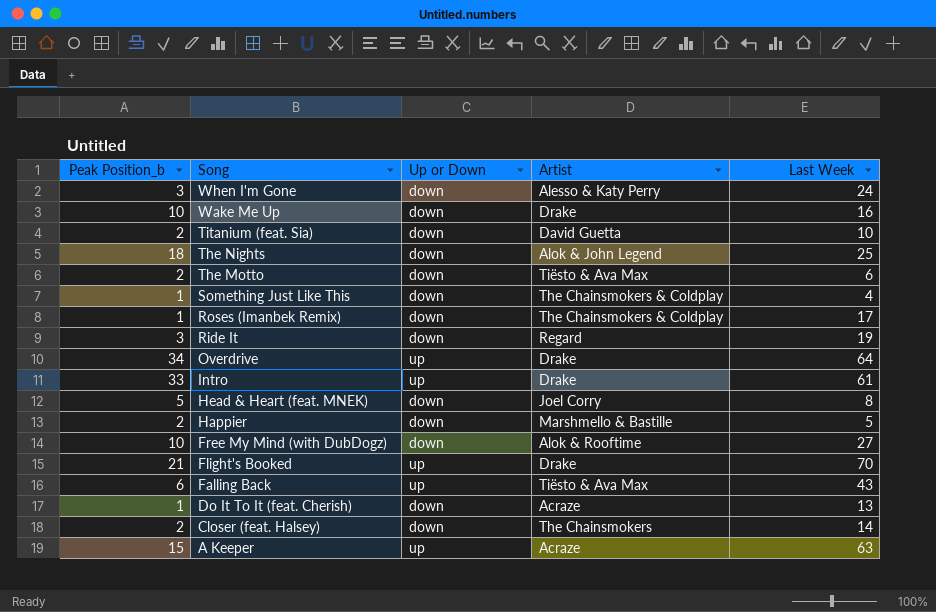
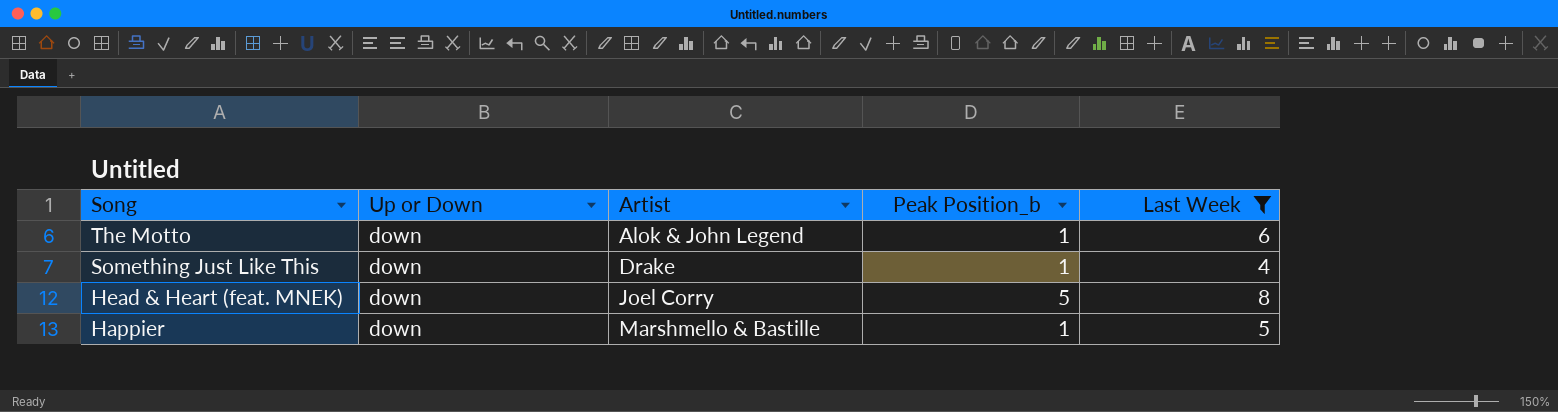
filter: none -> Last Week <= 8
column Peak Position_b | position: 1 -> 4
The Motto | Artist: Tiësto & Ava Max -> Alok & John Legend
The Motto | Peak Position_b: 2 -> 1
Something Just Like This | Artist: The Chainsmokers & Coldplay -> Drake
Happier | Peak Position_b: 2 -> 1

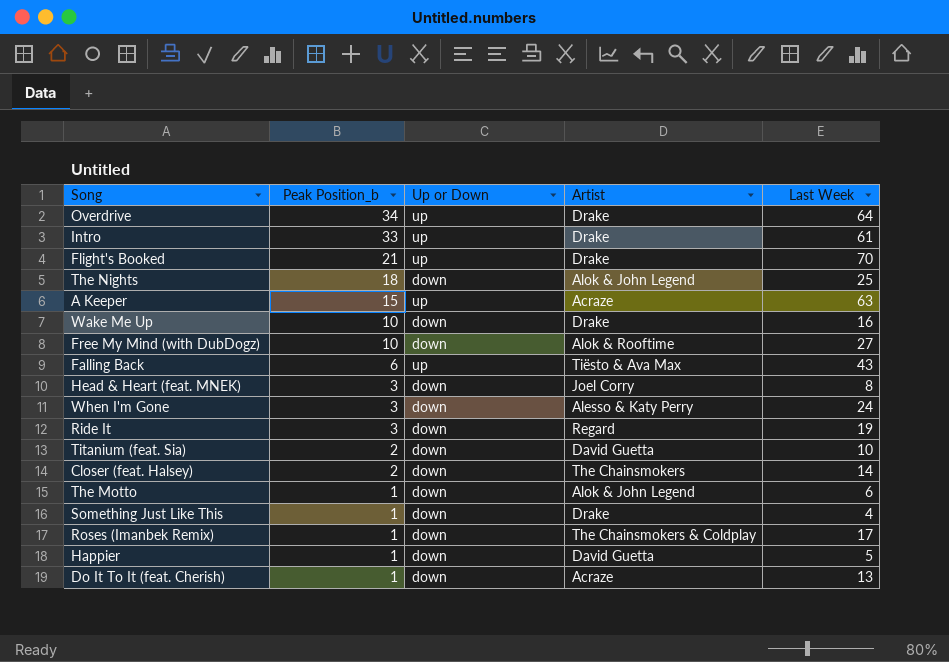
filter: Last Week <= 8 -> none
row order: Song descending -> Peak Position_b descending
column Peak Position_b | position: 4 -> 2
Head & Heart (feat. MNEK) | Peak Position_b: 5 -> 3
Happier | Artist: Marshmello & Bastille -> David Guetta

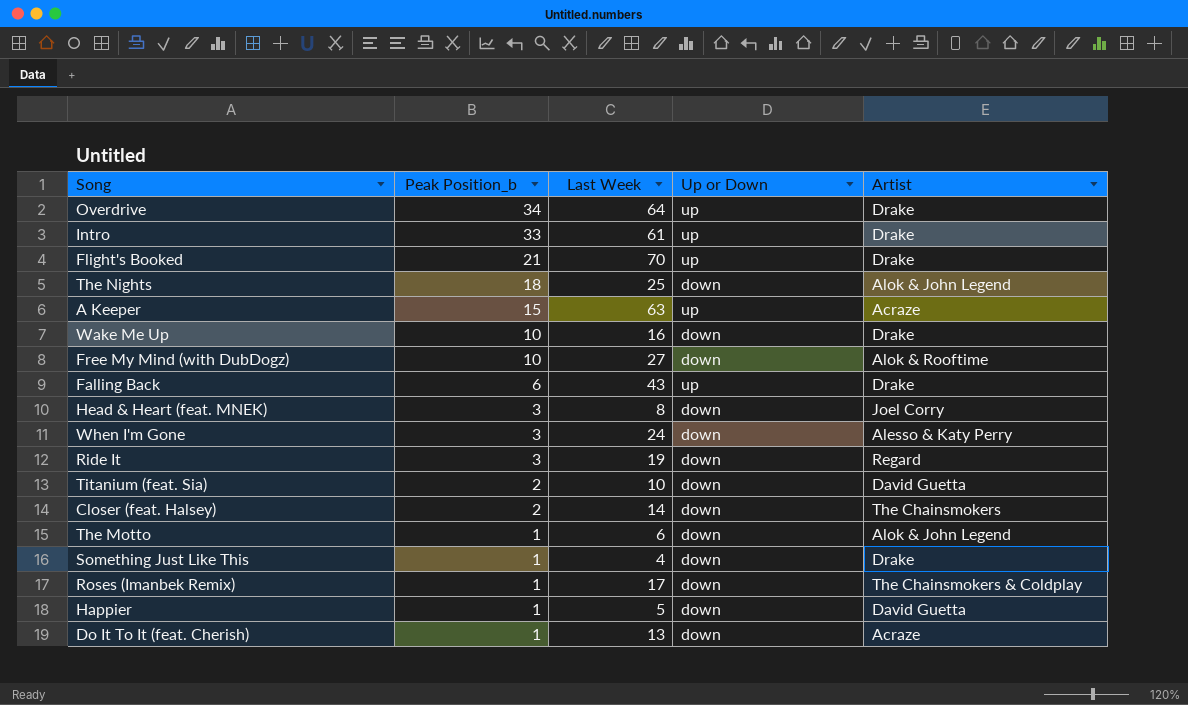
column Last Week | position: 5 -> 3
Falling Back | Artist: Tiësto & Ava Max -> Drake

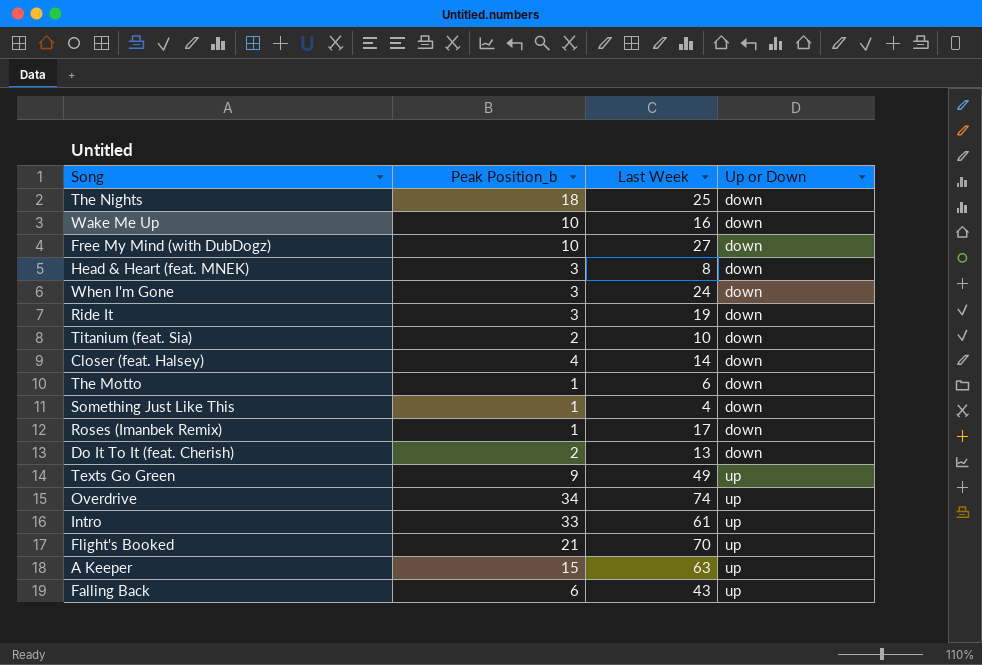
row order: Peak Position_b descending -> Up or Down ascending
column Artist | position: 5 -> none
row Happier: 1 | 5 | down | David Guetta -> none
Closer (feat. Halsey) | Peak Position_b: 2 -> 4
Do It To It (feat. Cherish) | Peak Position_b: 1 -> 2
row Texts Go Green: none -> 9 | 49 | up
Overdrive | Last Week: 64 -> 74

